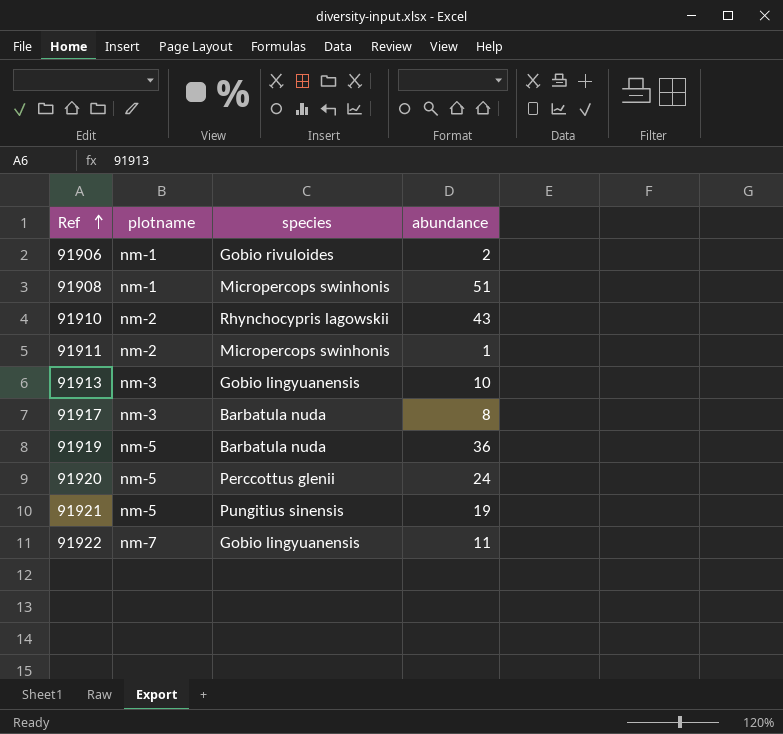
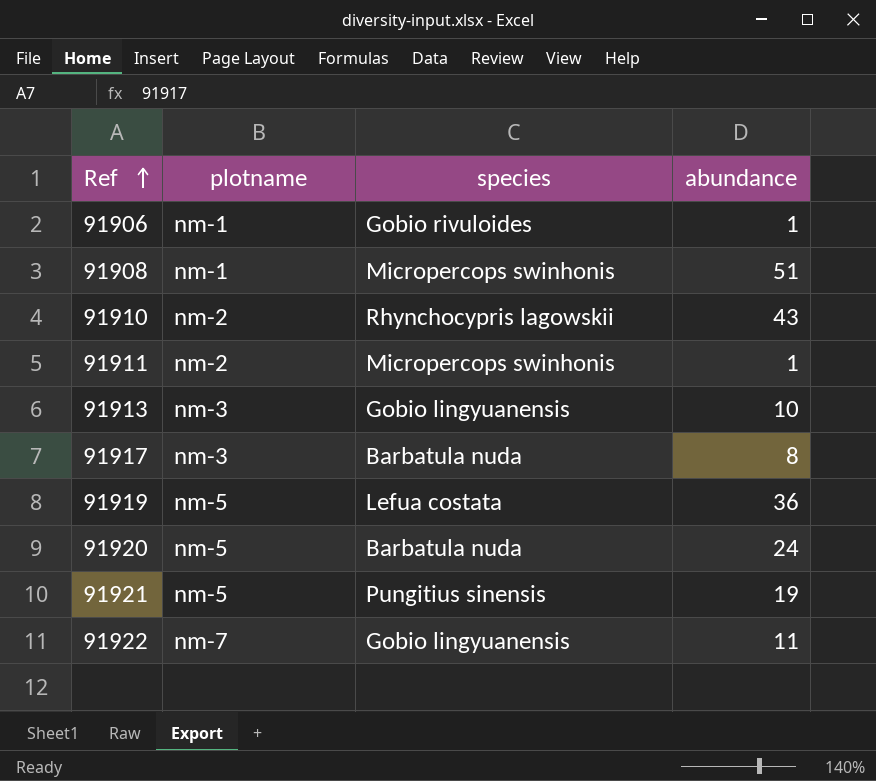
91906 | abundance: 2 -> 1
91919 | species: Barbatula nuda -> Lefua costata
91920 | species: Perccottus glenii -> Barbatula nuda

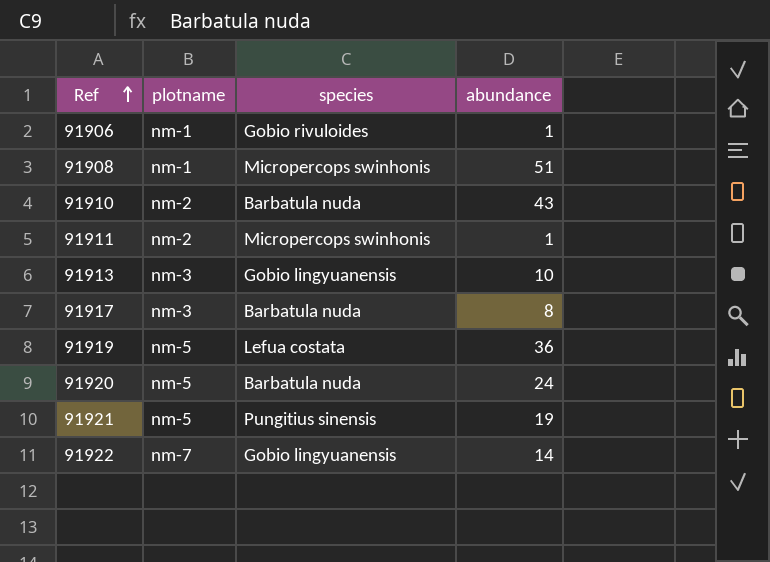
91910 | species: Rhynchocypris lagowskii -> Barbatula nuda
91922 | abundance: 11 -> 14

